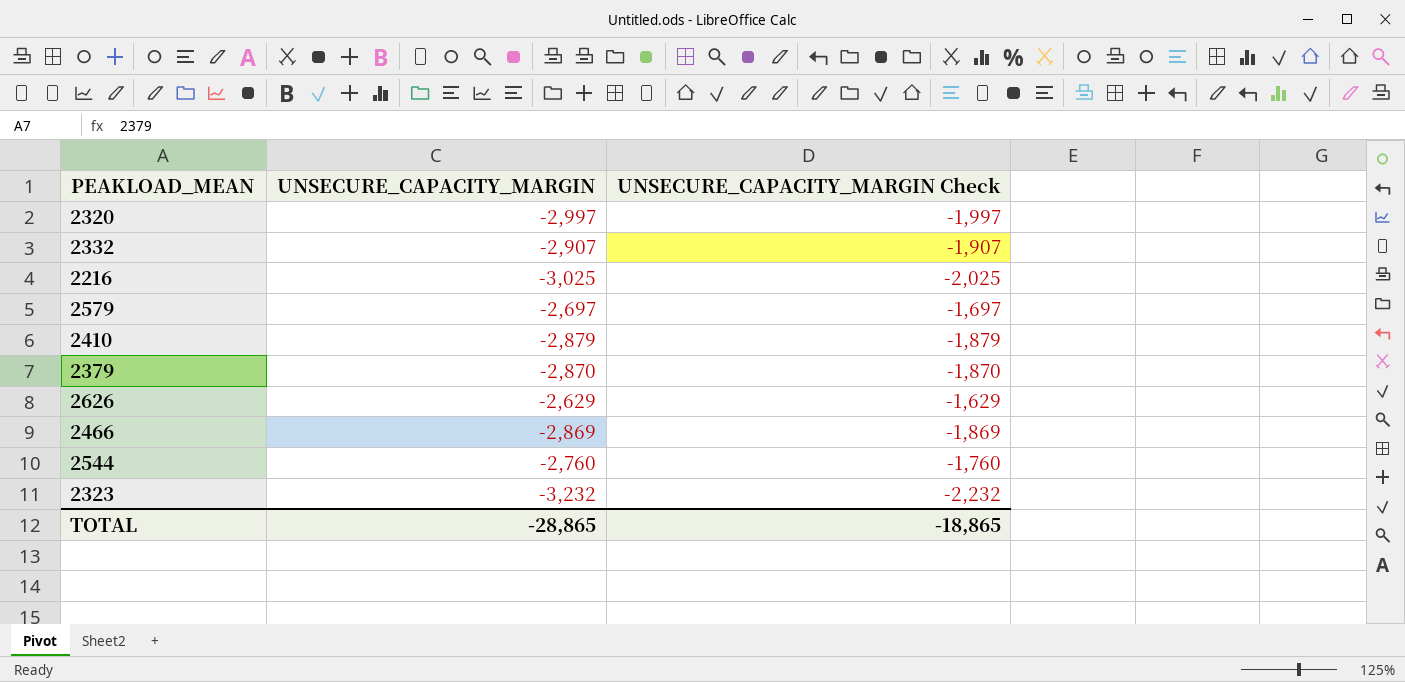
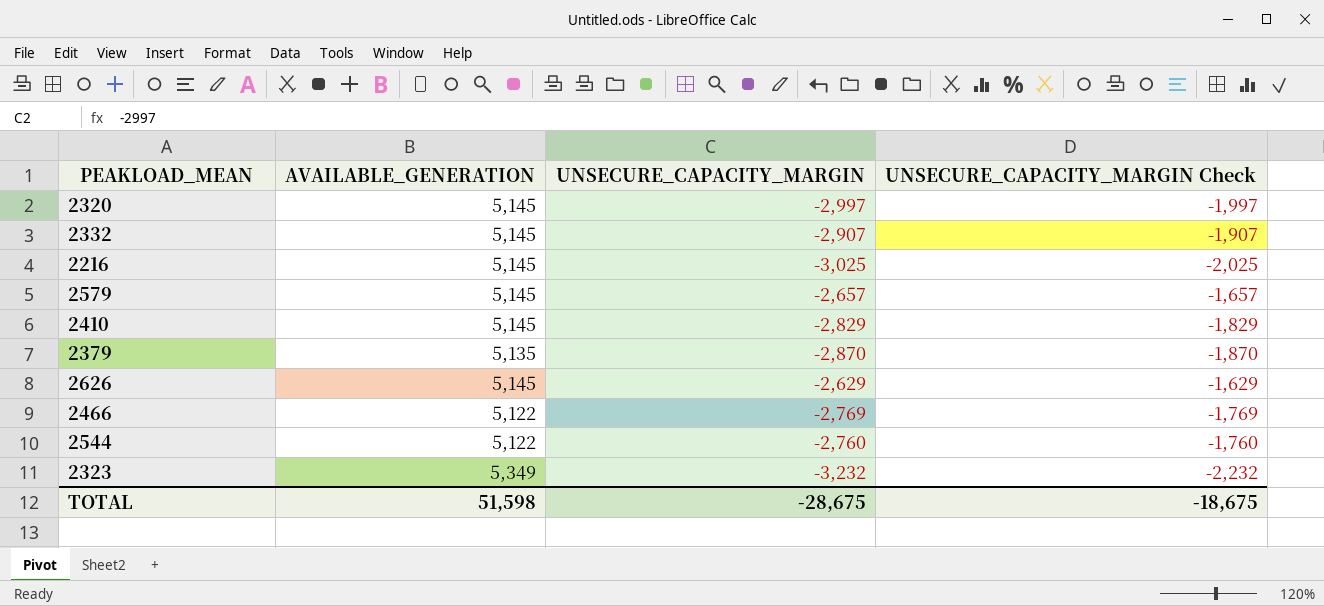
column AVAILABLE_GENERATION | position: none -> 2
2579 | UNSECURE_CAPACITY_MARGIN: -2,697 -> -2,657
2579 | UNSECURE_CAPACITY_MARGIN Check: -1,697 -> -1,657
2410 | UNSECURE_CAPACITY_MARGIN: -2,879 -> -2,829
2410 | UNSECURE_CAPACITY_MARGIN Check: -1,879 -> -1,829
2466 | UNSECURE_CAPACITY_MARGIN: -2,869 -> -2,769
2466 | UNSECURE_CAPACITY_MARGIN Check: -1,869 -> -1,769
TOTAL | UNSECURE_CAPACITY_MARGIN: -28,865 -> -28,675
TOTAL | UNSECURE_CAPACITY_MARGIN Check: -18,865 -> -18,675

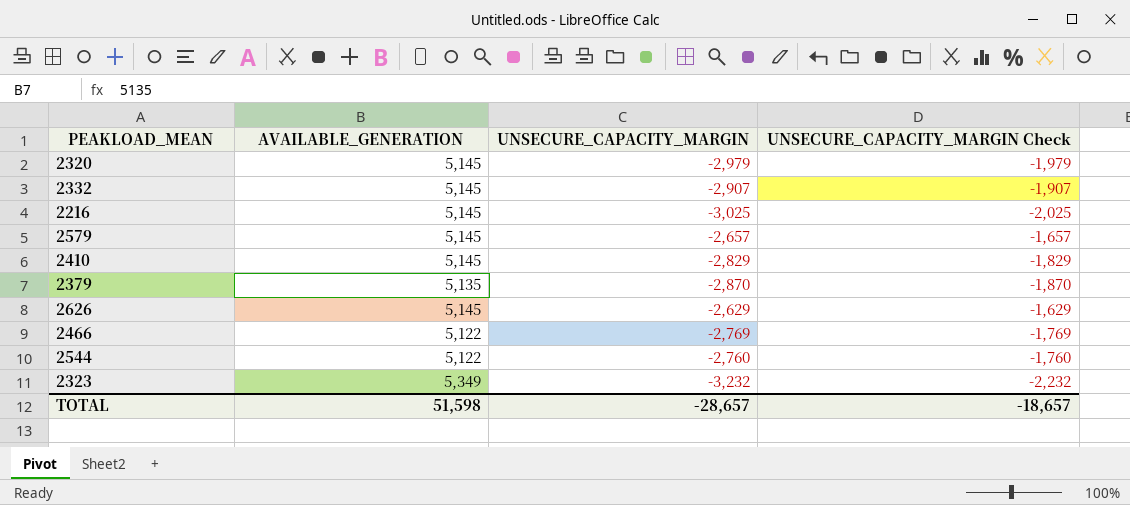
2320 | UNSECURE_CAPACITY_MARGIN: -2,997 -> -2,979
2320 | UNSECURE_CAPACITY_MARGIN Check: -1,997 -> -1,979
TOTAL | UNSECURE_CAPACITY_MARGIN: -28,675 -> -28,657
TOTAL | UNSECURE_CAPACITY_MARGIN Check: -18,675 -> -18,657

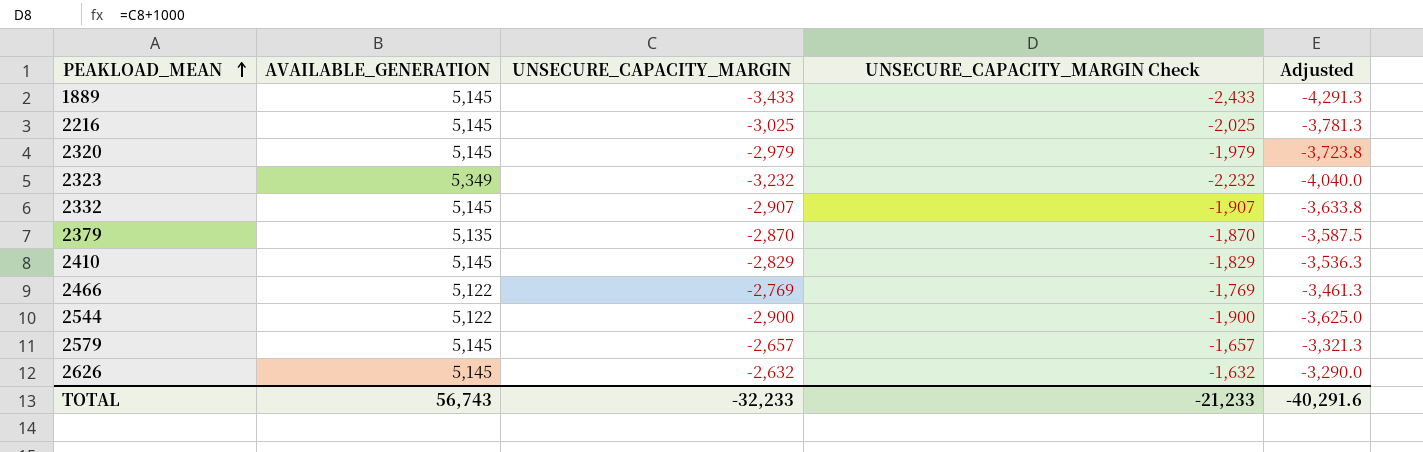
row order: none -> PEAKLOAD_MEAN ascending
column Adjusted | formula: none -> [UNSECURE_CAPACITY_MARGIN] * 1.25
row 1889: none -> 5,145 | -3,433 | -2,433 | -4,291.3
2544 | UNSECURE_CAPACITY_MARGIN: -2,760 -> -2,900
2544 | UNSECURE_CAPACITY_MARGIN Check: -1,760 -> -1,900
2626 | UNSECURE_CAPACITY_MARGIN: -2,629 -> -2,632
2626 | UNSECURE_CAPACITY_MARGIN Check: -1,629 -> -1,632
TOTAL | AVAILABLE_GENERATION: 51,598 -> 56,743
TOTAL | UNSECURE_CAPACITY_MARGIN: -28,657 -> -32,233
TOTAL | UNSECURE_CAPACITY_MARGIN Check: -18,657 -> -21,233

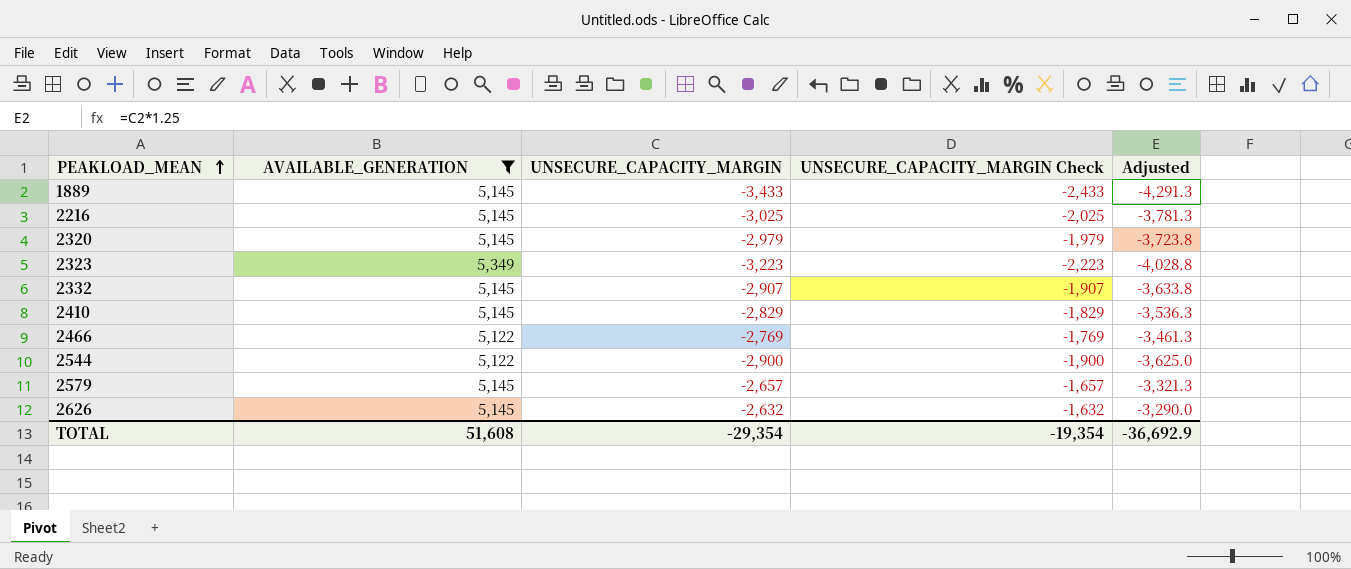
filter: none -> AVAILABLE_GENERATION != 5,135
2323 | UNSECURE_CAPACITY_MARGIN: -3,232 -> -3,223
2323 | UNSECURE_CAPACITY_MARGIN Check: -2,232 -> -2,223
2323 | Adjusted: -4,040.0 -> -4,028.8
TOTAL | AVAILABLE_GENERATION: 56,743 -> 51,608
TOTAL | UNSECURE_CAPACITY_MARGIN: -32,233 -> -29,354
TOTAL | UNSECURE_CAPACITY_MARGIN Check: -21,233 -> -19,354
TOTAL | Adjusted: -40,291.6 -> -36,692.9

